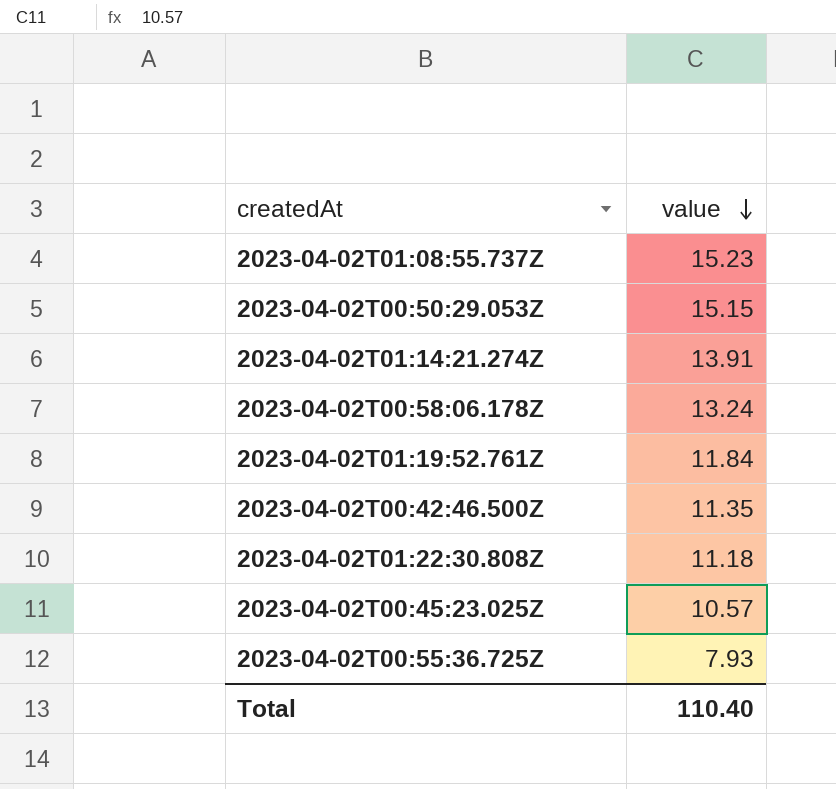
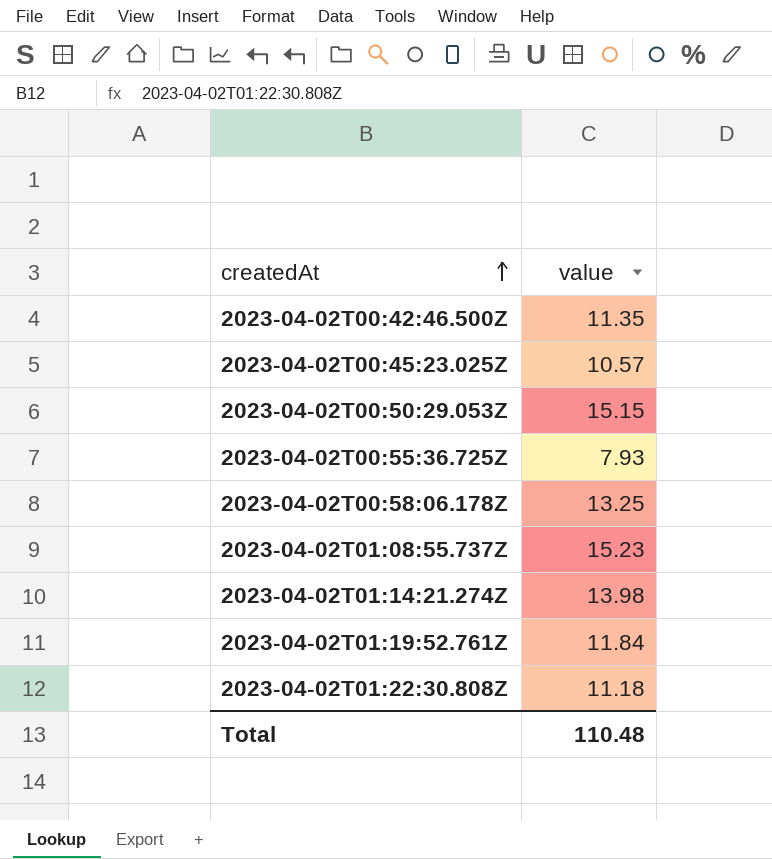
row order: value descending -> createdAt ascending
2023-04-02T00:58:06.178Z | value: 13.24 -> 13.25
2023-04-02T01:14:21.274Z | value: 13.91 -> 13.98
Total | value: 110.40 -> 110.48

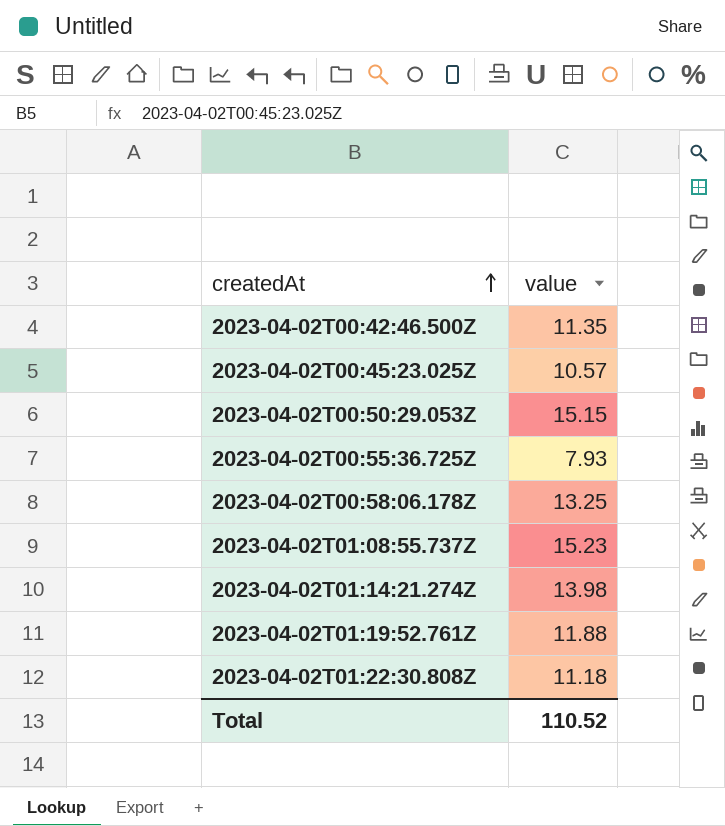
2023-04-02T01:19:52.761Z | value: 11.84 -> 11.88
Total | value: 110.48 -> 110.52

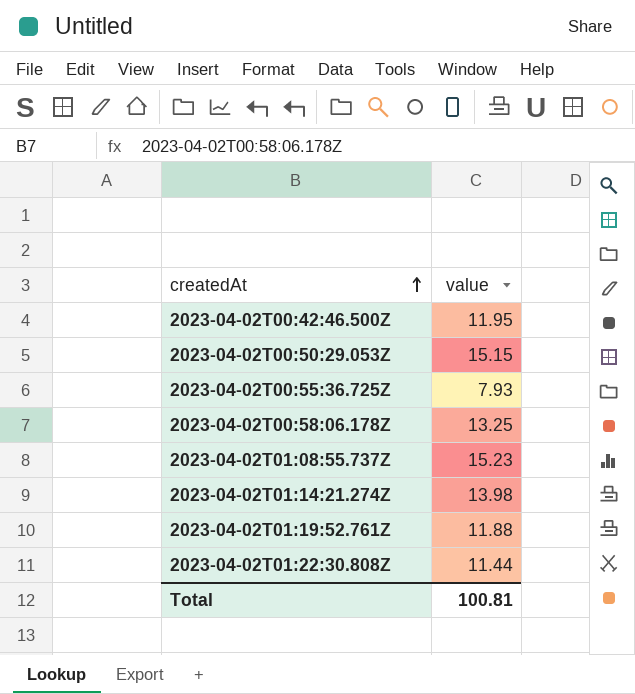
row 2023-04-02T00:45:23.025Z: 10.57 -> none
2023-04-02T00:42:46.500Z | value: 11.35 -> 11.95
2023-04-02T01:22:30.808Z | value: 11.18 -> 11.44
Total | value: 110.52 -> 100.81

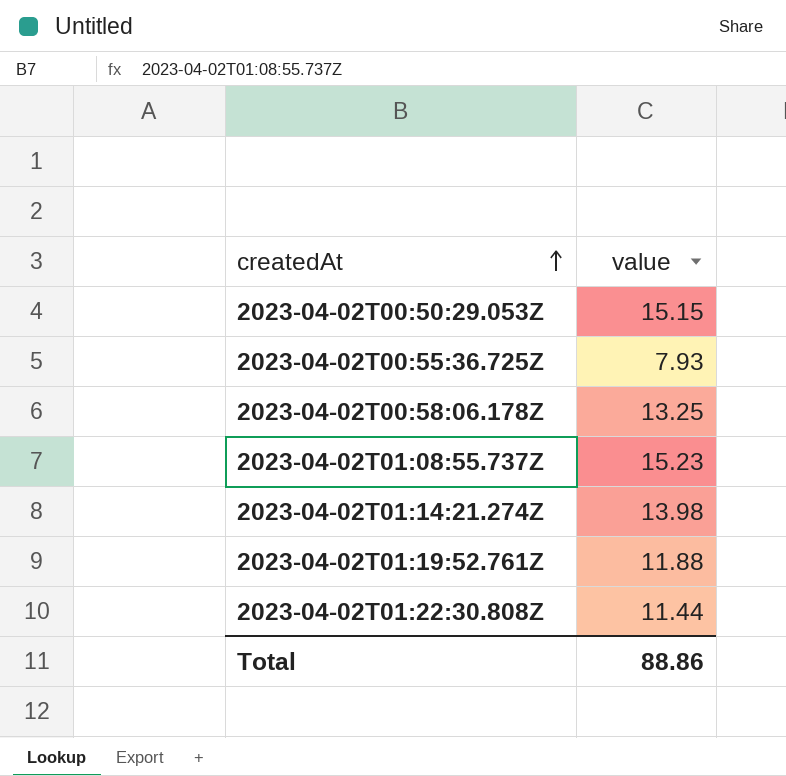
row 2023-04-02T00:42:46.500Z: 11.95 -> none
Total | value: 100.81 -> 88.86

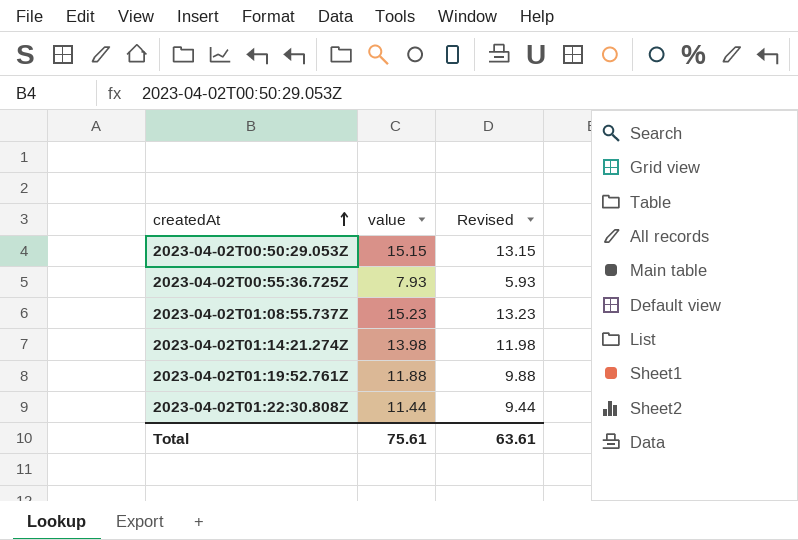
column Revised | formula: none -> [value] - 2
row 2023-04-02T00:58:06.178Z: 13.25 -> none
Total | value: 88.86 -> 75.61

